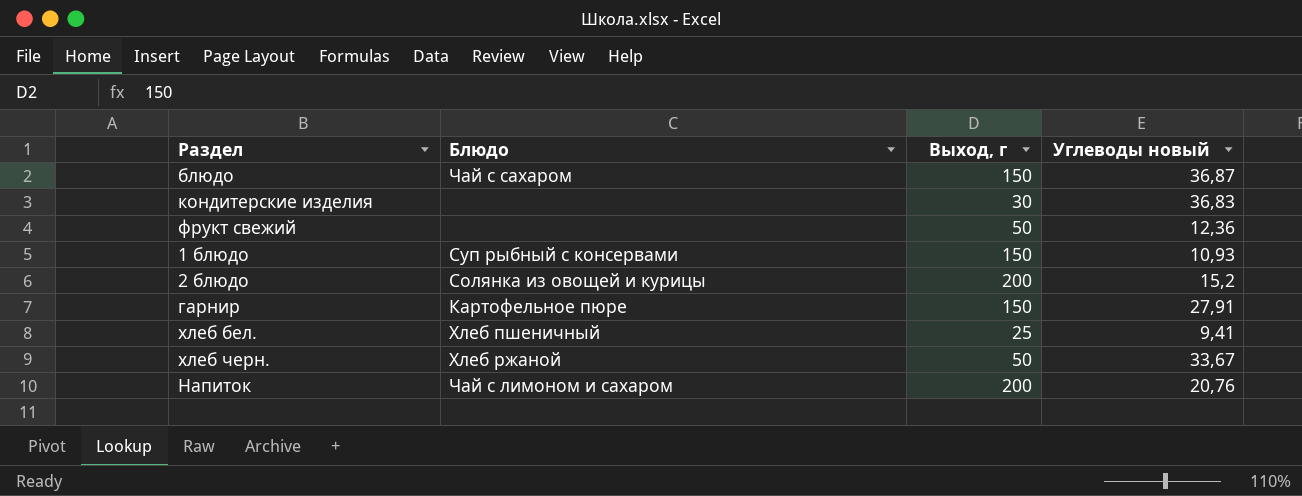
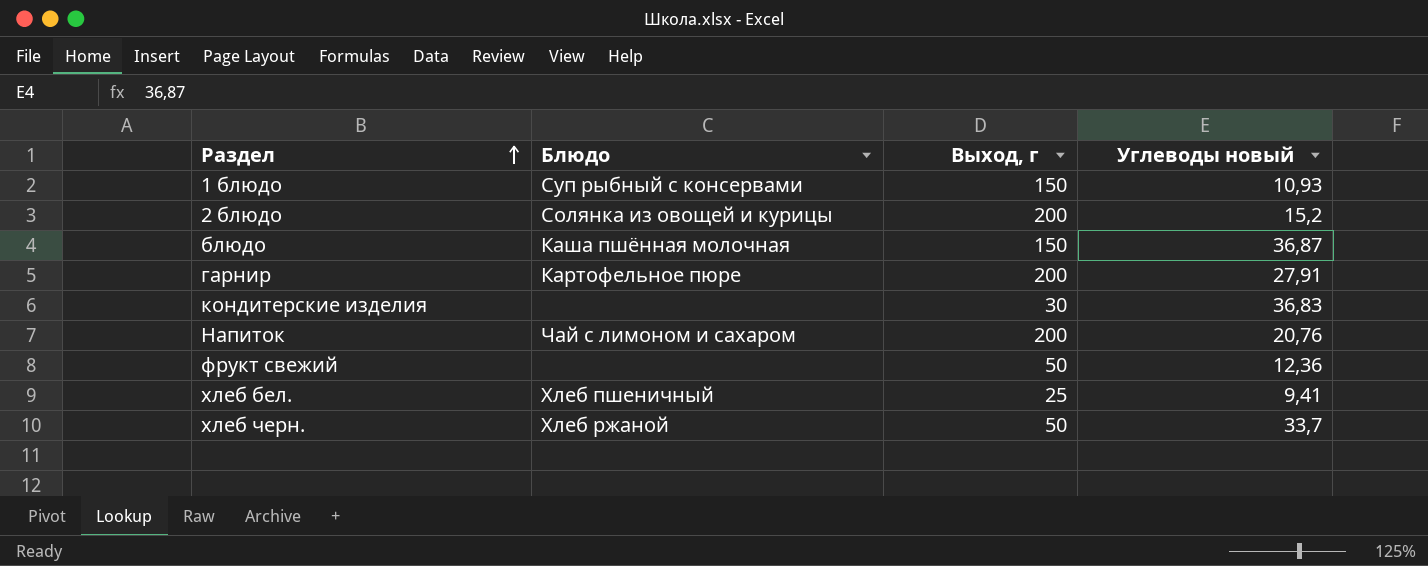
row order: none -> Раздел ascending
блюдо | Блюдо: Чай с сахаром -> Каша пшённая молочная
гарнир | Выход, г: 150 -> 200
хлеб черн. | Углеводы новый: 33,67 -> 33,7

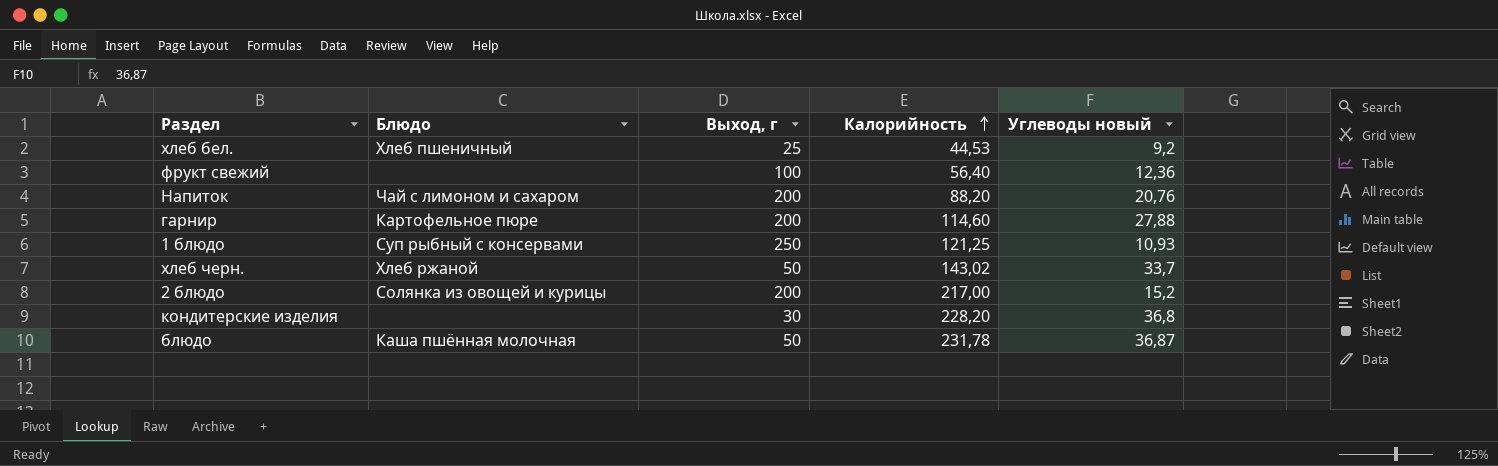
row order: Раздел ascending -> Калорийность ascending
column Калорийность | position: none -> 4
хлеб бел. | Углеводы новый: 9,41 -> 9,2
фрукт свежий | Выход, г: 50 -> 100
гарнир | Углеводы новый: 27,91 -> 27,88
1 блюдо | Выход, г: 150 -> 250
кондитерские изделия | Углеводы новый: 36,83 -> 36,8
блюдо | Выход, г: 150 -> 50

